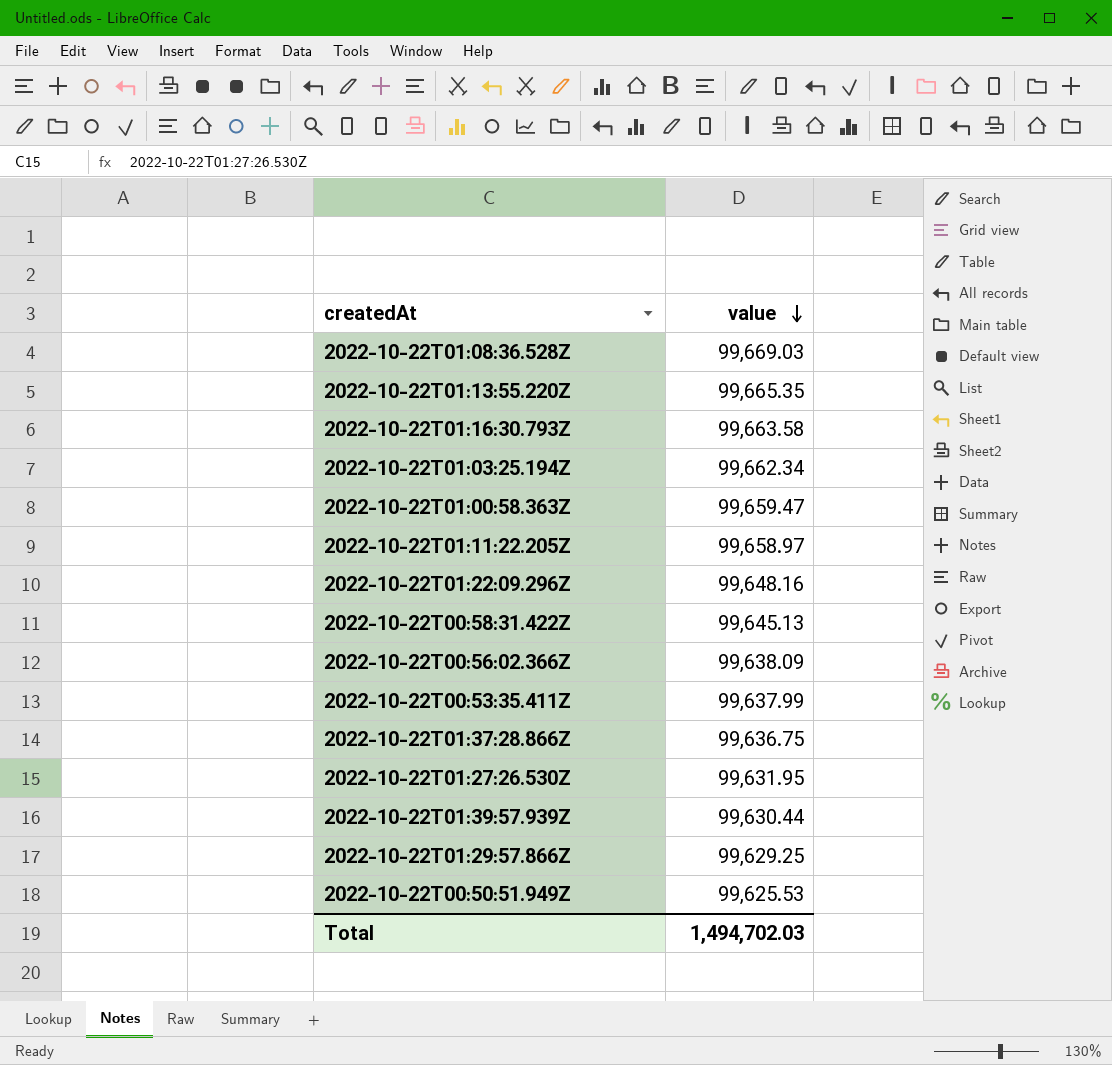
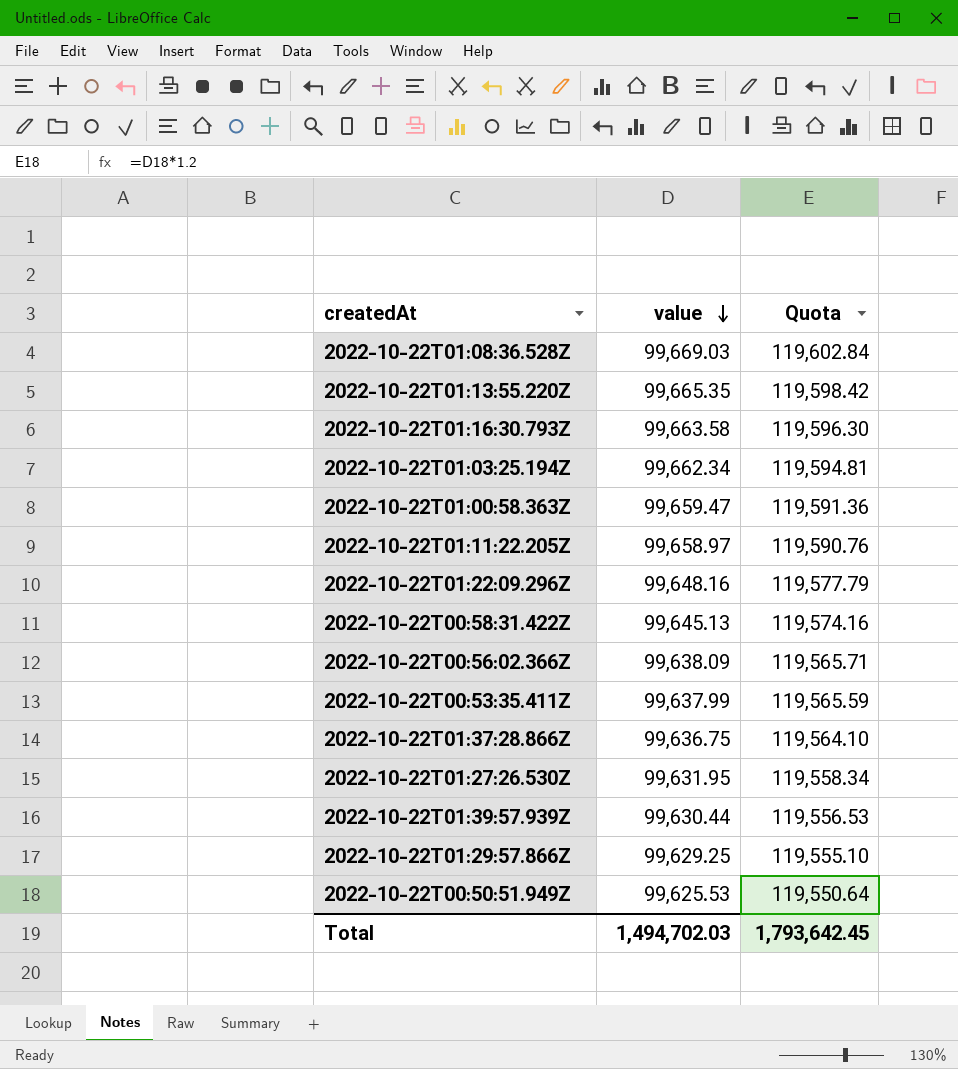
column Quota | formula: none -> [value] * 1.2

